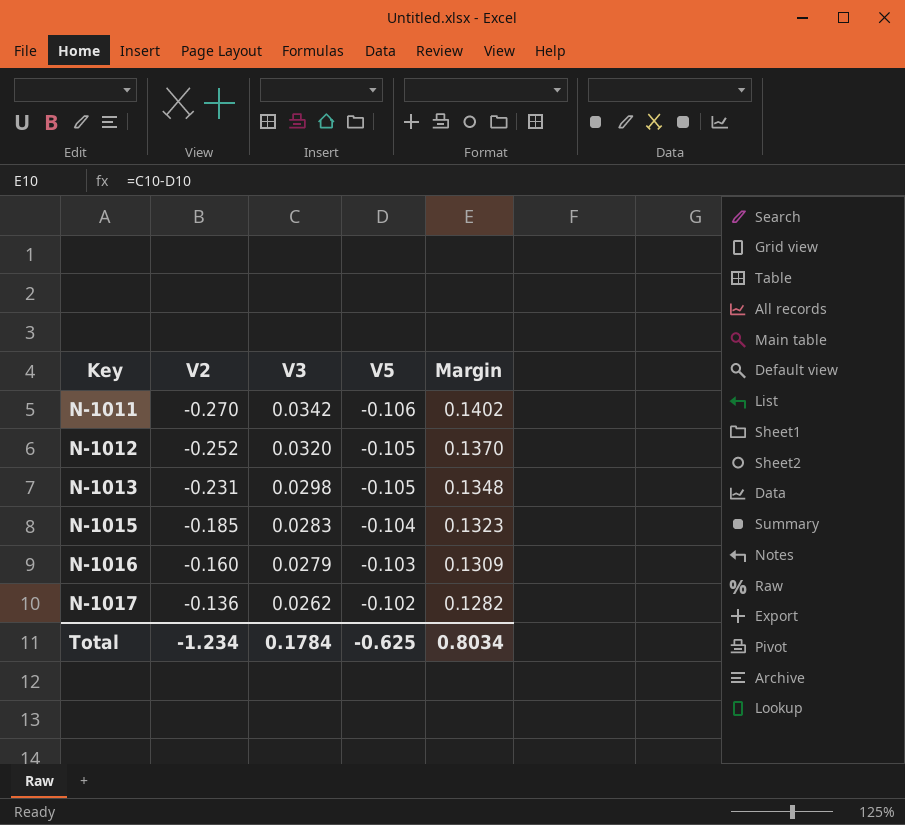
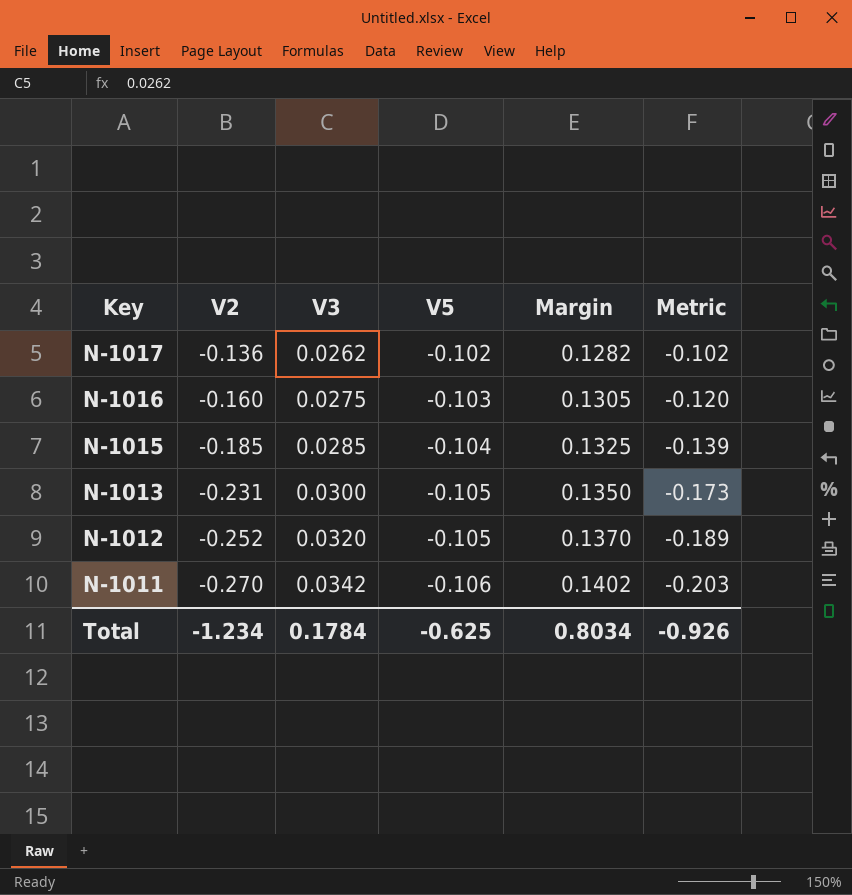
row order: Key ascending -> Key descending
column Metric | formula: none -> [V2] * 0.75
N-1016 | V3: 0.0279 -> 0.0275
N-1016 | Margin: 0.1309 -> 0.1305
N-1015 | V3: 0.0283 -> 0.0285
N-1015 | Margin: 0.1323 -> 0.1325
N-1013 | V3: 0.0298 -> 0.0300
N-1013 | Margin: 0.1348 -> 0.1350

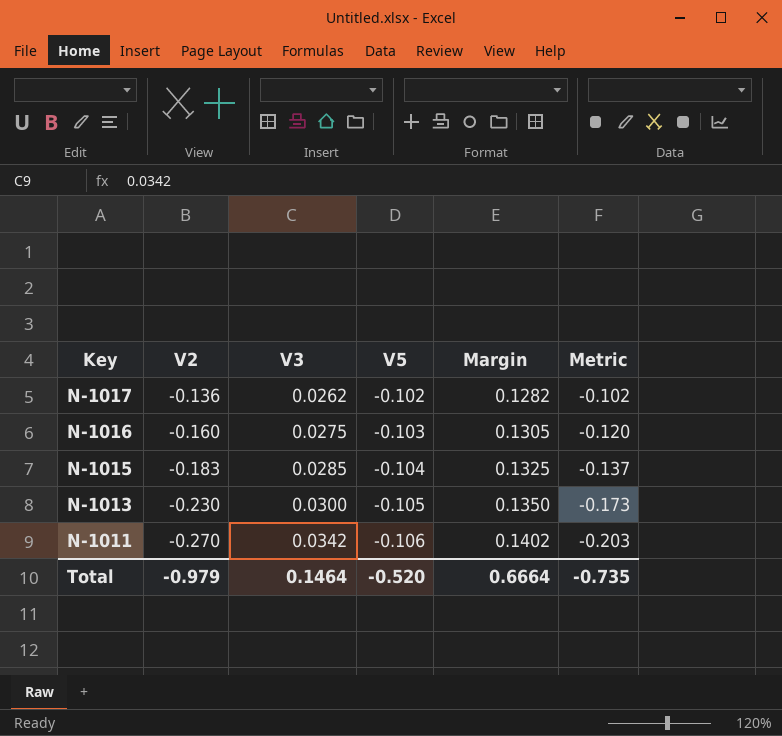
row N-1012: -0.252 | 0.0320 | -0.105 | 0.1370 | -0.189 -> none
N-1015 | V2: -0.185 -> -0.183
N-1015 | Metric: -0.139 -> -0.137
N-1013 | V2: -0.231 -> -0.230
Total | V2: -1.234 -> -0.979
Total | V3: 0.1784 -> 0.1464
Total | V5: -0.625 -> -0.520
Total | Margin: 0.8034 -> 0.6664
Total | Metric: -0.926 -> -0.735

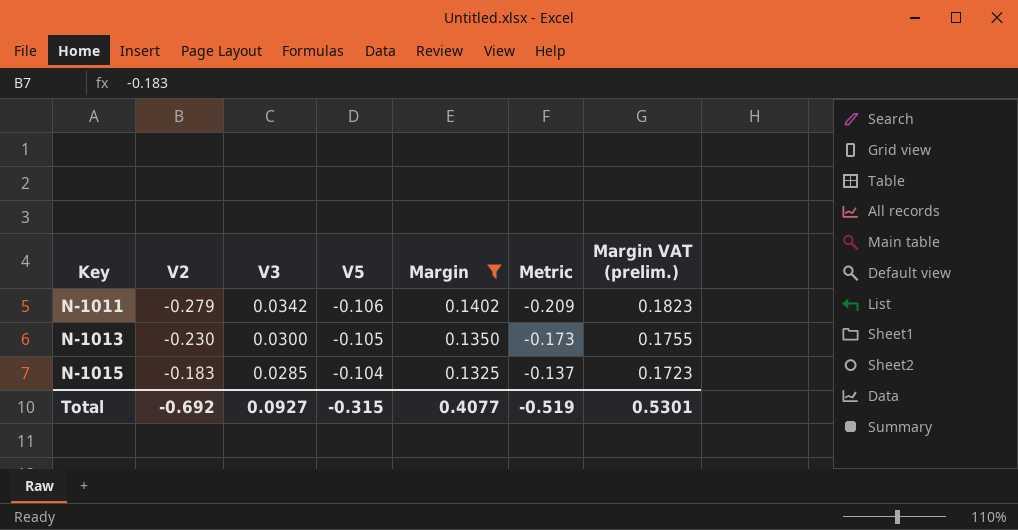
filter: none -> Margin >= 0.1325
row order: Key descending -> Key ascending
column Margin VAT (prelim.) | formula: none -> [Margin] * 1.3
N-1011 | V2: -0.270 -> -0.279
N-1011 | Metric: -0.203 -> -0.209
Total | V2: -0.979 -> -0.692
Total | V3: 0.1464 -> 0.0927
Total | V5: -0.520 -> -0.315
Total | Margin: 0.6664 -> 0.4077
Total | Metric: -0.735 -> -0.519

